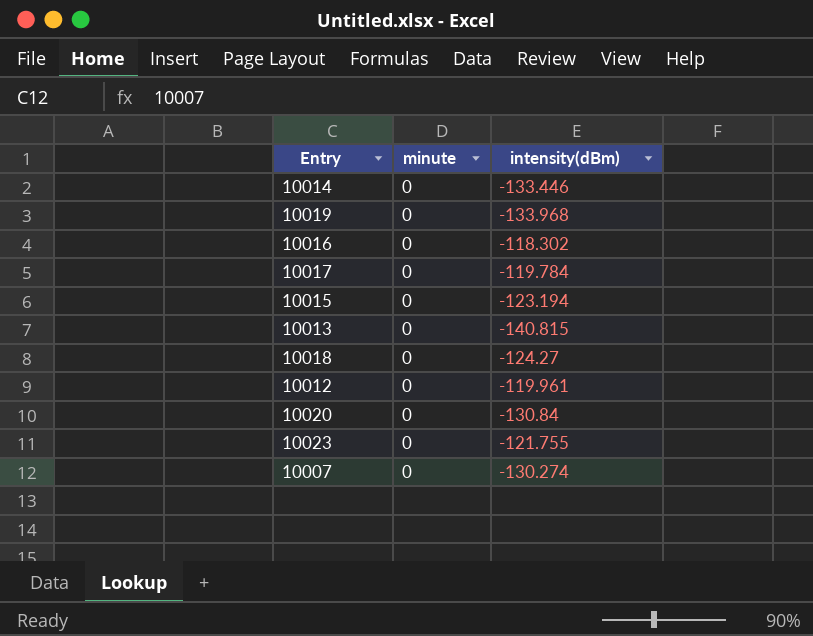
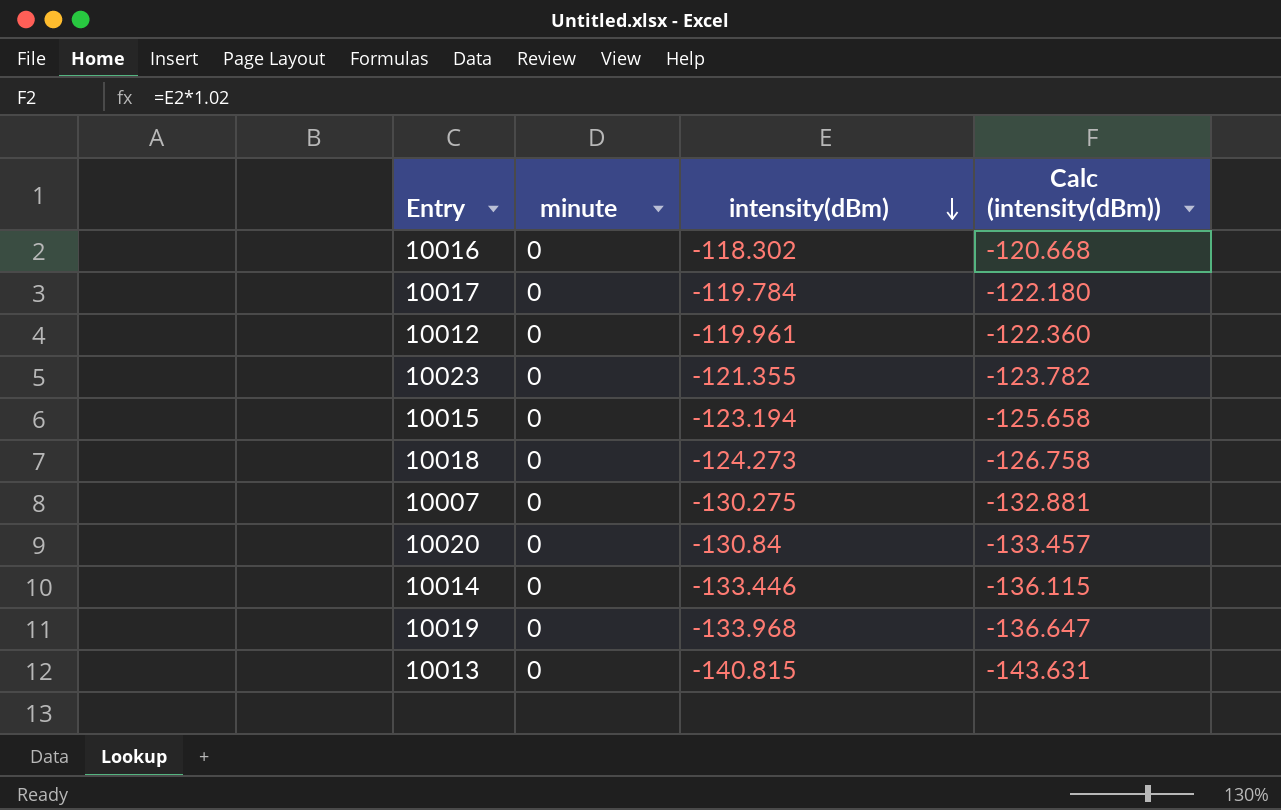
row order: none -> intensity(dBm) descending
column Calc (intensity(dBm)) | formula: none -> [intensity(dBm)] * 1.02
10023 | intensity(dBm): -121.755 -> -121.355
10018 | intensity(dBm): -124.27 -> -124.273
10007 | intensity(dBm): -130.274 -> -130.275

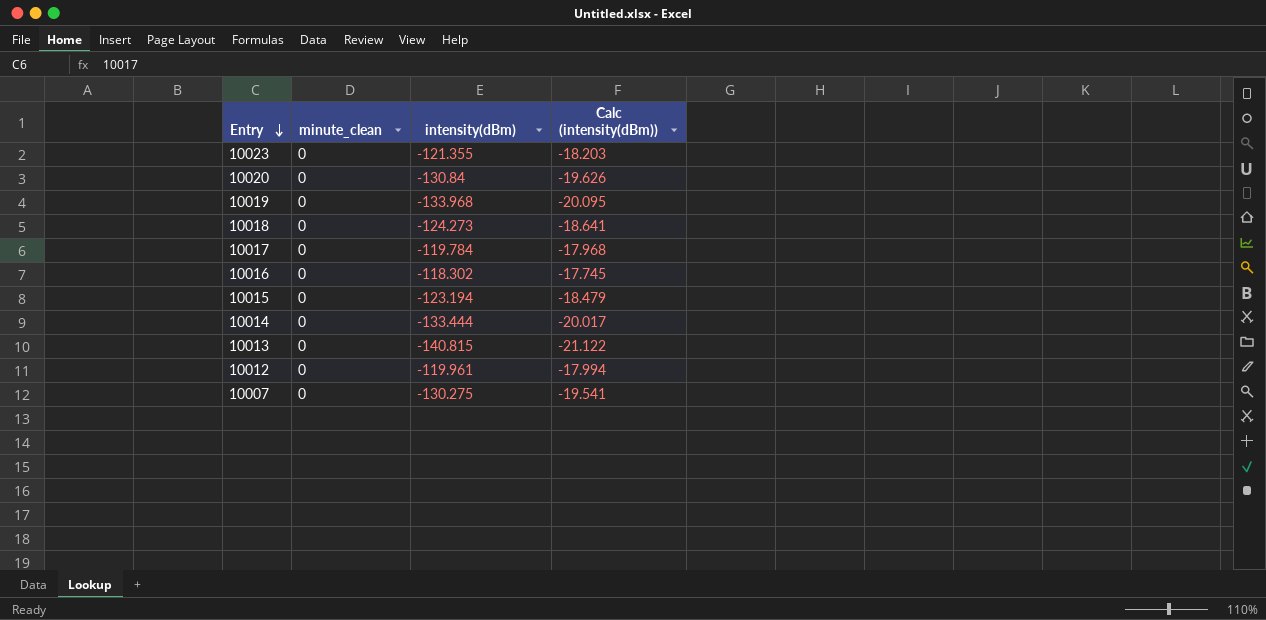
row order: intensity(dBm) descending -> Entry descending
column name: minute -> minute_clean
column Calc (intensity(dBm)) | formula: [intensity(dBm)] * 1.02 -> [intensity(dBm)] * 0.15
10014 | intensity(dBm): -133.446 -> -133.444

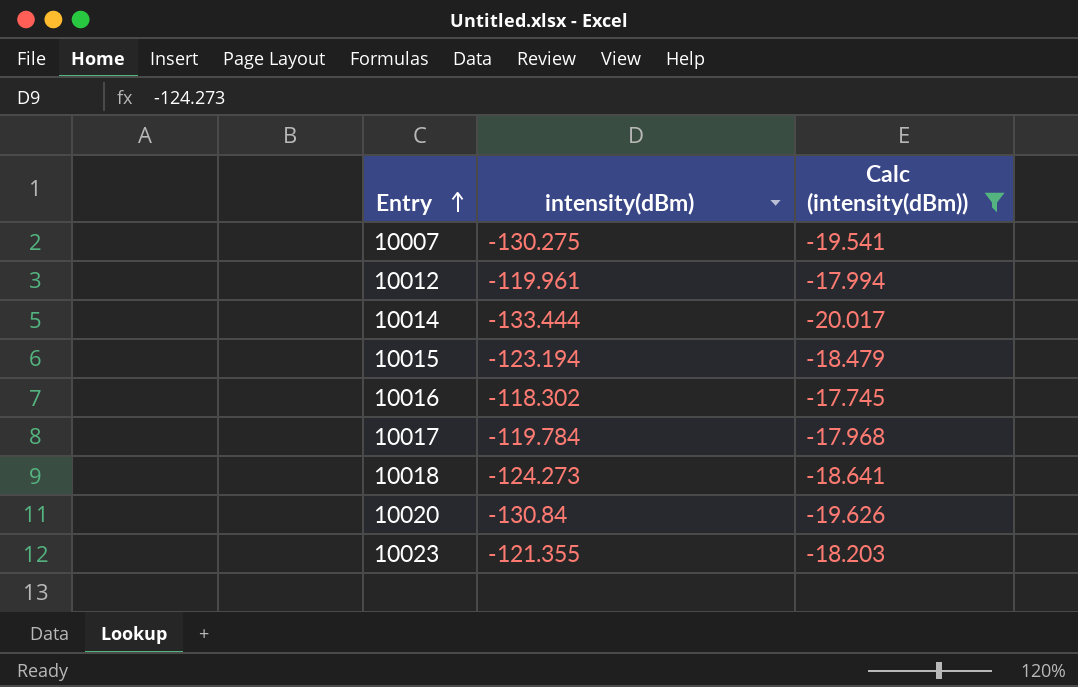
filter: none -> Calc (intensity(dBm)) >= -20.017
row order: Entry descending -> Entry ascending
column minute_clean | position: 2 -> none

